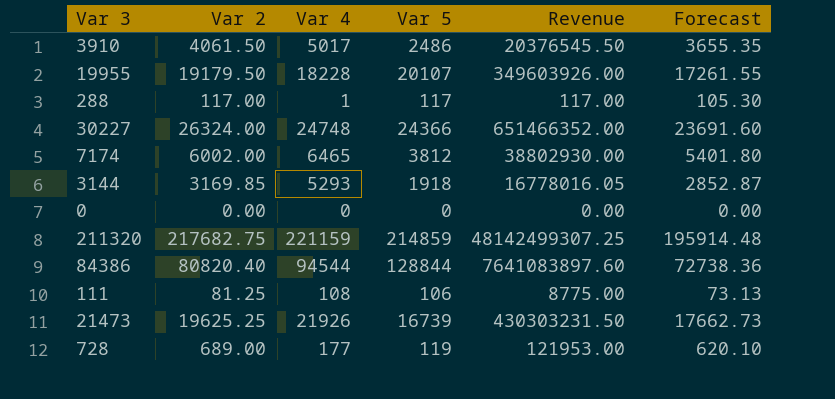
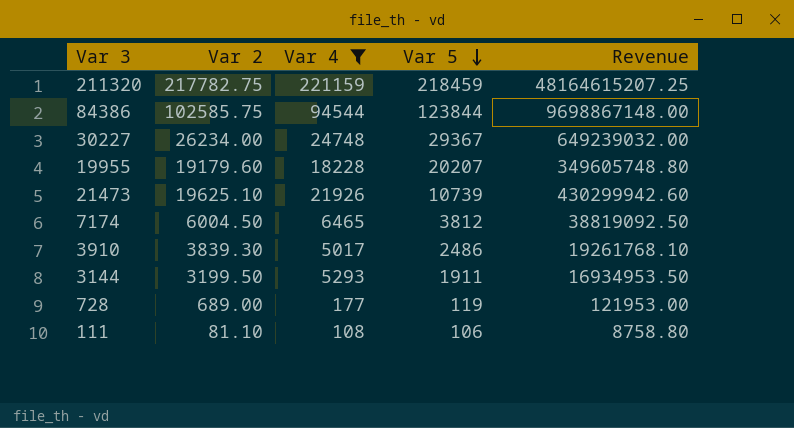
filter: none -> Var 4 >= 108
row order: none -> Var 5 descending
column Forecast | formula: [Var 2] * 0.9 -> none
211320 | Var 2: 217682.75 -> 217782.75
211320 | Var 5: 214859 -> 218459
211320 | Revenue: 48142499307.25 -> 48164615207.25
84386 | Var 2: 80820.40 -> 102585.75
84386 | Var 5: 128844 -> 123844
84386 | Revenue: 7641083897.60 -> 9698867148.00
30227 | Var 2: 26324.00 -> 26234.00
30227 | Var 5: 24366 -> 29367
30227 | Revenue: 651466352.00 -> 649239032.00
19955 | Var 2: 19179.50 -> 19179.60
19955 | Var 5: 20107 -> 20207
19955 | Revenue: 349603926.00 -> 349605748.80
21473 | Var 2: 19625.25 -> 19625.10
21473 | Var 5: 16739 -> 10739
21473 | Revenue: 430303231.50 -> 430299942.60
7174 | Var 2: 6002.00 -> 6004.50
7174 | Revenue: 38802930.00 -> 38819092.50
3910 | Var 2: 4061.50 -> 3839.30
3910 | Revenue: 20376545.50 -> 19261768.10
3144 | Var 2: 3169.85 -> 3199.50
3144 | Var 5: 1918 -> 1911
3144 | Revenue: 16778016.05 -> 16934953.50
111 | Var 2: 81.25 -> 81.10
111 | Revenue: 8775.00 -> 8758.80

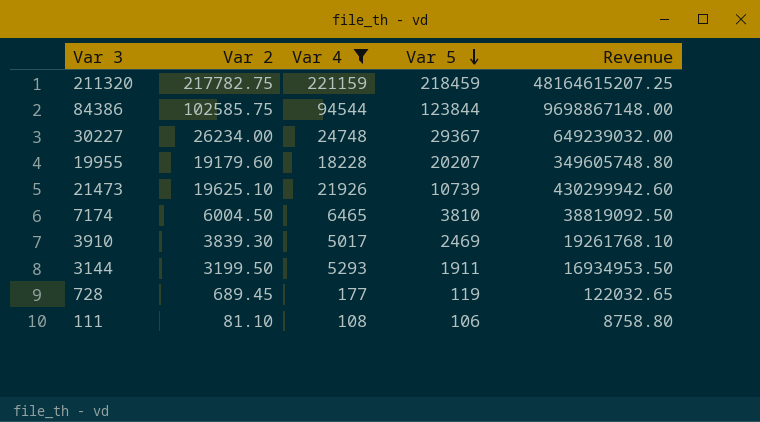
7174 | Var 5: 3812 -> 3810
3910 | Var 5: 2486 -> 2469
728 | Var 2: 689.00 -> 689.45
728 | Revenue: 121953.00 -> 122032.65

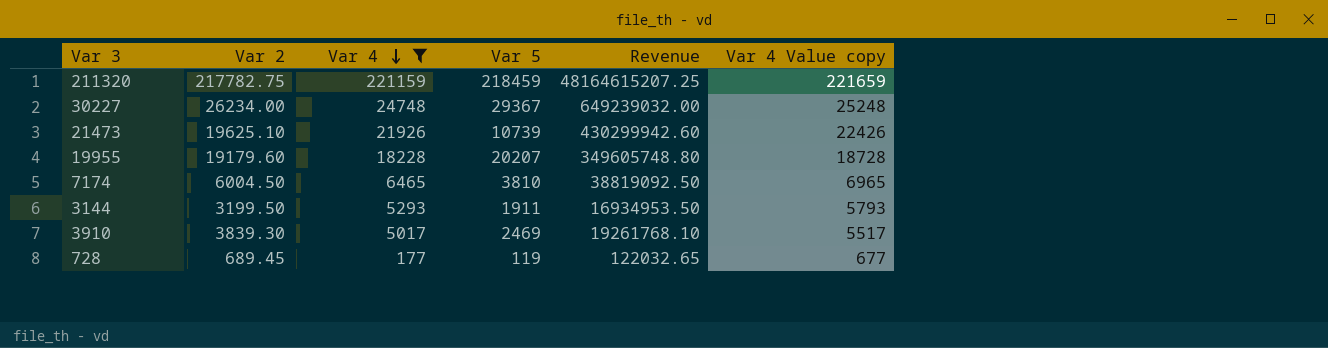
row order: Var 5 descending -> Var 4 descending
column Var 4 Value copy | formula: none -> [Var 4] + 500
row 84386: 102585.75 | 94544 | 123844 | 9698867148.00 -> none
row 111: 81.10 | 108 | 106 | 8758.80 -> none

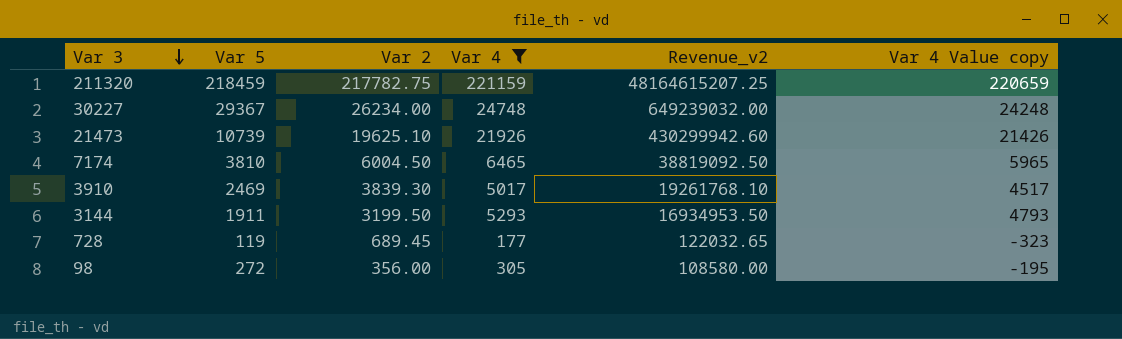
row order: Var 4 descending -> Var 3 descending
column Var 5 | position: 4 -> 2
column name: Revenue -> Revenue_v2
column Var 4 Value copy | formula: [Var 4] + 500 -> [Var 4] - 500
row 19955: 19179.60 | 18228 | 20207 | 349605748.80 | 18728 -> none
row 98: none -> 272 | 356.00 | 305 | 108580.00 | -195

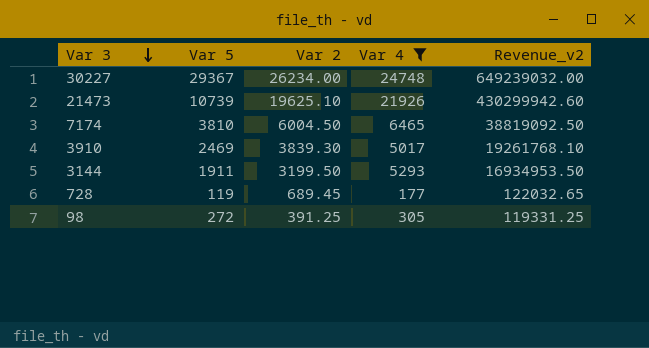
column Var 4 Value copy | formula: [Var 4] - 500 -> none
row 211320: 218459 | 217782.75 | 221159 | 48164615207.25 | 220659 -> none
98 | Var 2: 356.00 -> 391.25
98 | Revenue_v2: 108580.00 -> 119331.25

